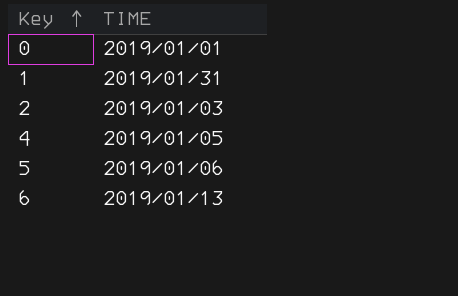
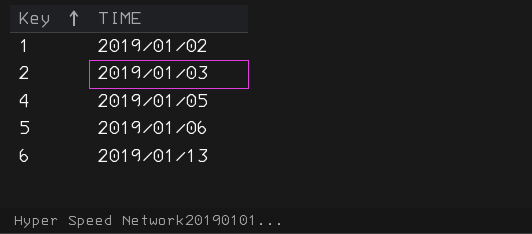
row 0: 2019/01/01 -> none
1 | TIME: 2019/01/31 -> 2019/01/02

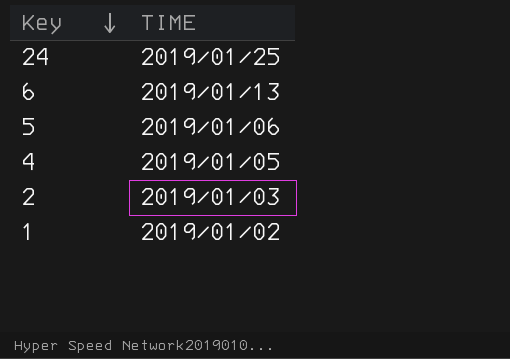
row order: Key ascending -> Key descending
row 24: none -> 2019/01/25

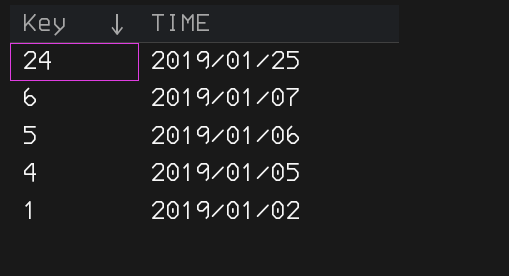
row 2: 2019/01/03 -> none
6 | TIME: 2019/01/13 -> 2019/01/07

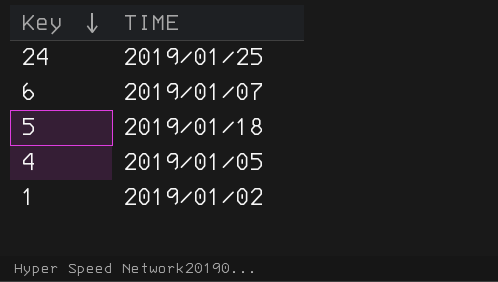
5 | TIME: 2019/01/06 -> 2019/01/18

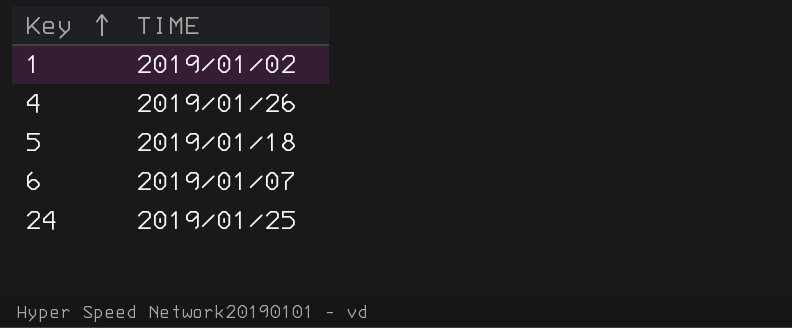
row order: Key descending -> Key ascending
4 | TIME: 2019/01/05 -> 2019/01/26

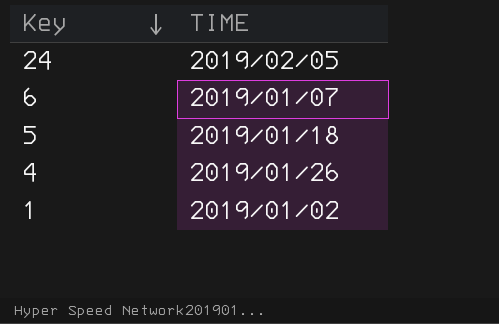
row order: Key ascending -> Key descending
24 | TIME: 2019/01/25 -> 2019/02/05

